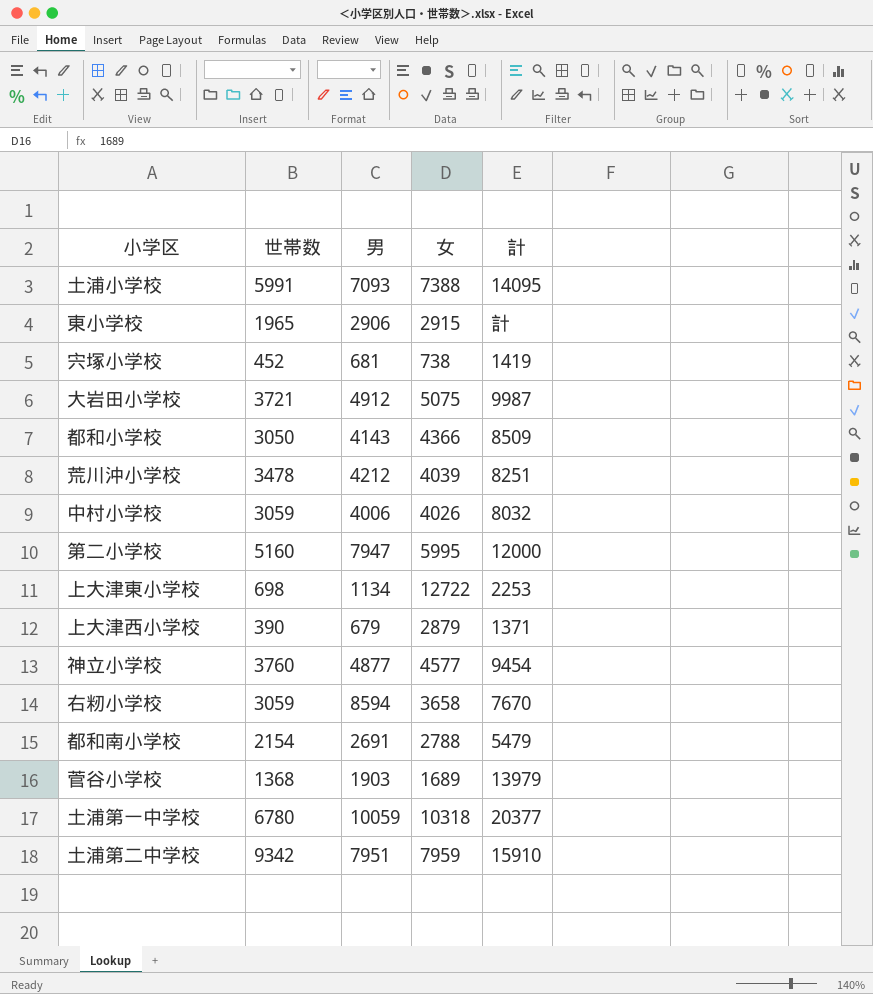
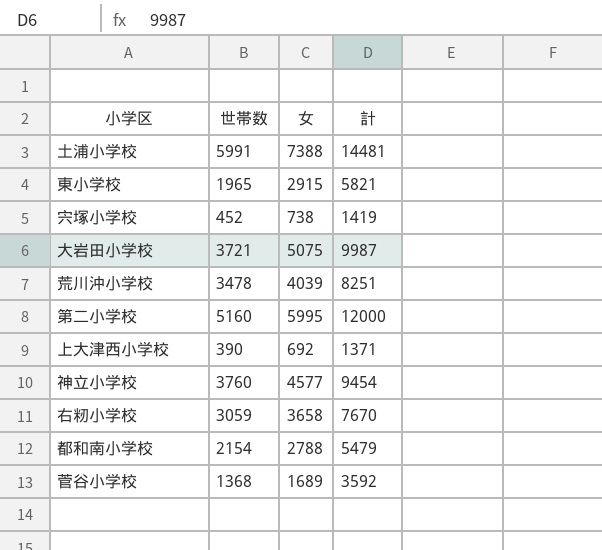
column 男 | position: 3 -> none
row 都和小学校: 3050 | 4143 | 4366 | 8509 -> none
row 中村小学校: 3059 | 4006 | 4026 | 8032 -> none
row 上大津東小学校: 698 | 1134 | 12722 | 2253 -> none
row 土浦第一中学校: 6780 | 10059 | 10318 | 20377 -> none
row 土浦第二中学校: 9342 | 7951 | 7959 | 15910 -> none
土浦小学校 | 計: 14095 -> 14481
東小学校 | 計: 計 -> 5821
上大津西小学校 | 女: 2879 -> 692
菅谷小学校 | 計: 13979 -> 3592

